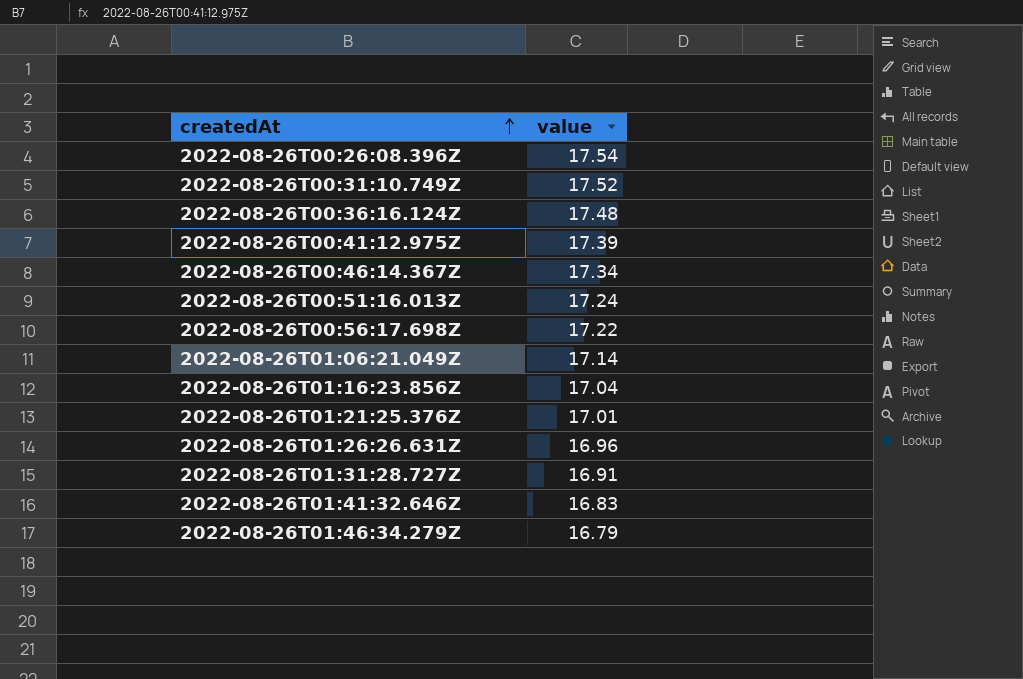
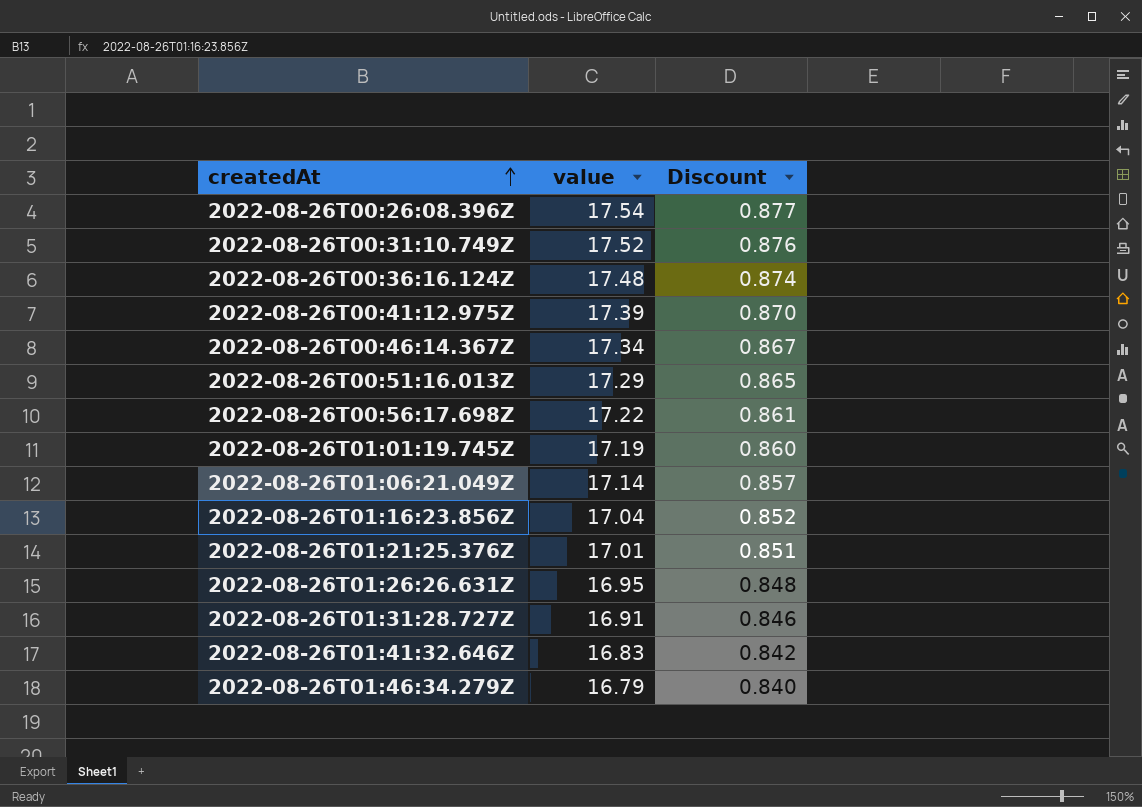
column Discount | formula: none -> [value] * 0.05
2022-08-26T00:51:16.013Z | value: 17.24 -> 17.29
row 2022-08-26T01:01:19.745Z: none -> 17.19 | 0.860
2022-08-26T01:26:26.631Z | value: 16.96 -> 16.95

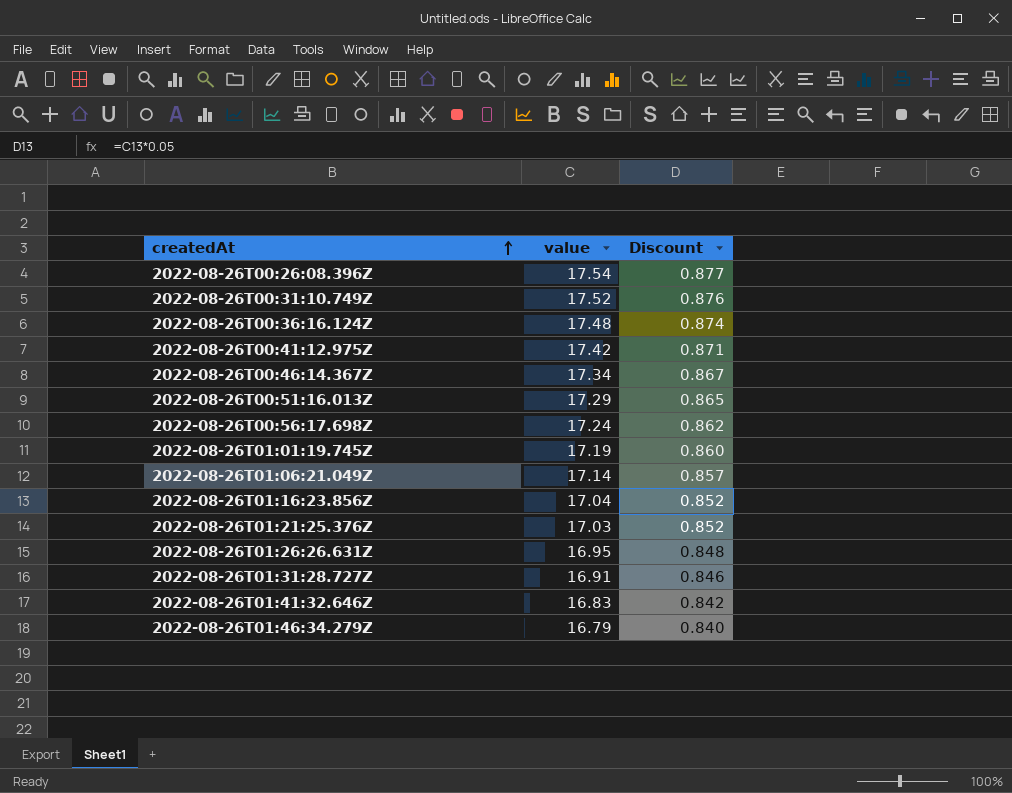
2022-08-26T00:41:12.975Z | value: 17.39 -> 17.42
2022-08-26T00:41:12.975Z | Discount: 0.870 -> 0.871
2022-08-26T00:56:17.698Z | value: 17.22 -> 17.24
2022-08-26T00:56:17.698Z | Discount: 0.861 -> 0.862
2022-08-26T01:21:25.376Z | value: 17.01 -> 17.03
2022-08-26T01:21:25.376Z | Discount: 0.851 -> 0.852

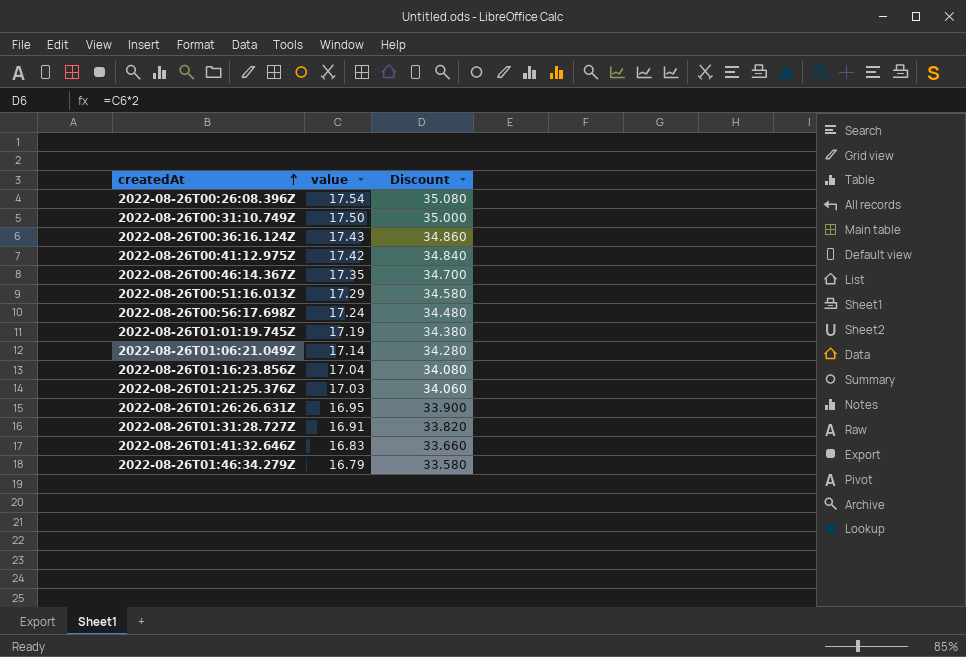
column Discount | formula: [value] * 0.05 -> [value] * 2
2022-08-26T00:31:10.749Z | value: 17.52 -> 17.50
2022-08-26T00:36:16.124Z | value: 17.48 -> 17.43
2022-08-26T00:46:14.367Z | value: 17.34 -> 17.35

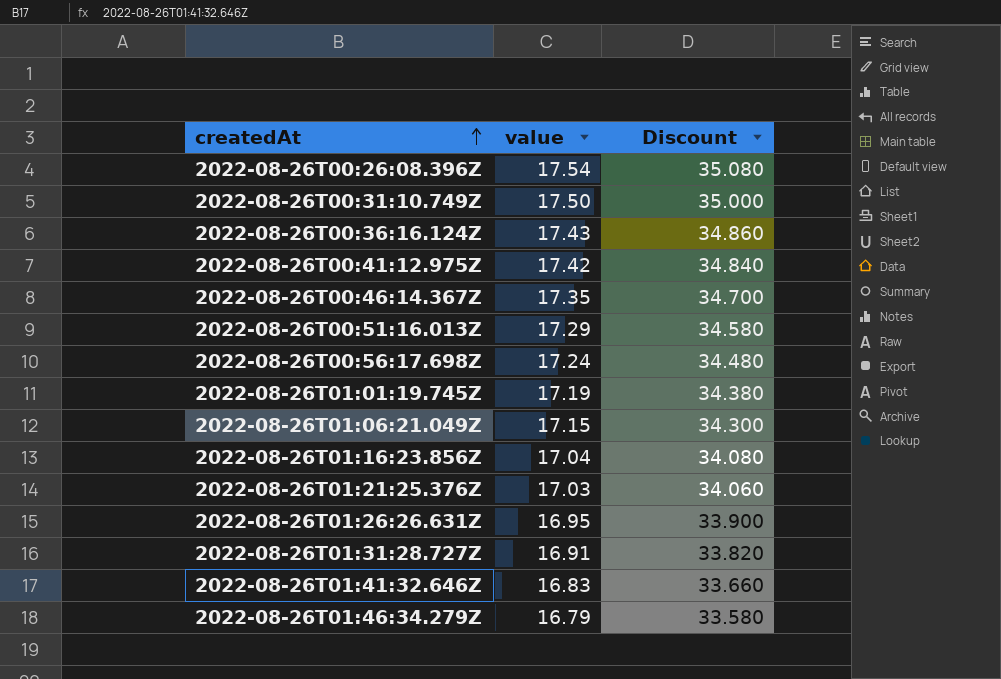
2022-08-26T01:06:21.049Z | value: 17.14 -> 17.15
2022-08-26T01:06:21.049Z | Discount: 34.280 -> 34.300

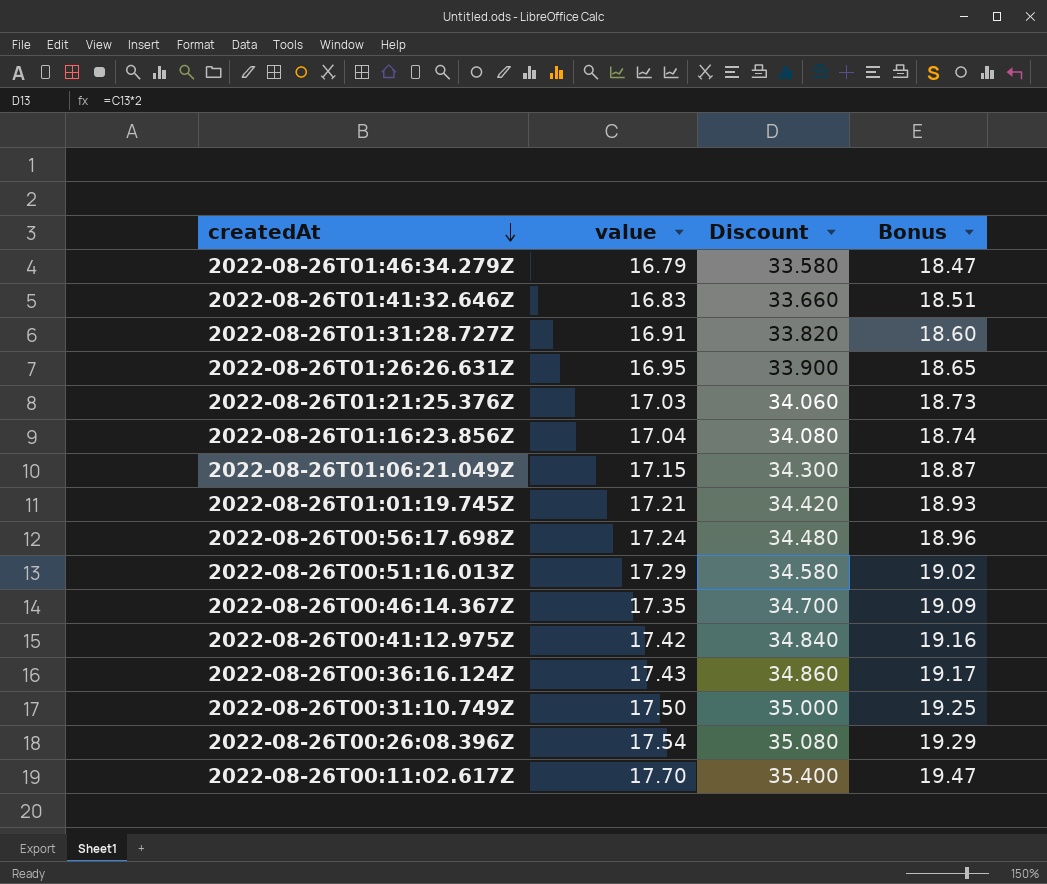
row order: createdAt ascending -> createdAt descending
column Bonus | formula: none -> [value] * 1.1
2022-08-26T01:01:19.745Z | value: 17.19 -> 17.21
2022-08-26T01:01:19.745Z | Discount: 34.380 -> 34.420
row 2022-08-26T00:11:02.617Z: none -> 17.70 | 35.400 | 19.47

